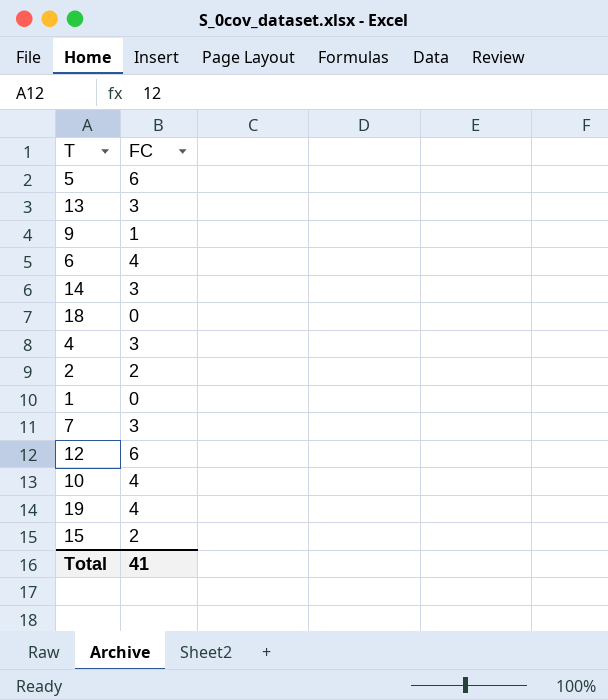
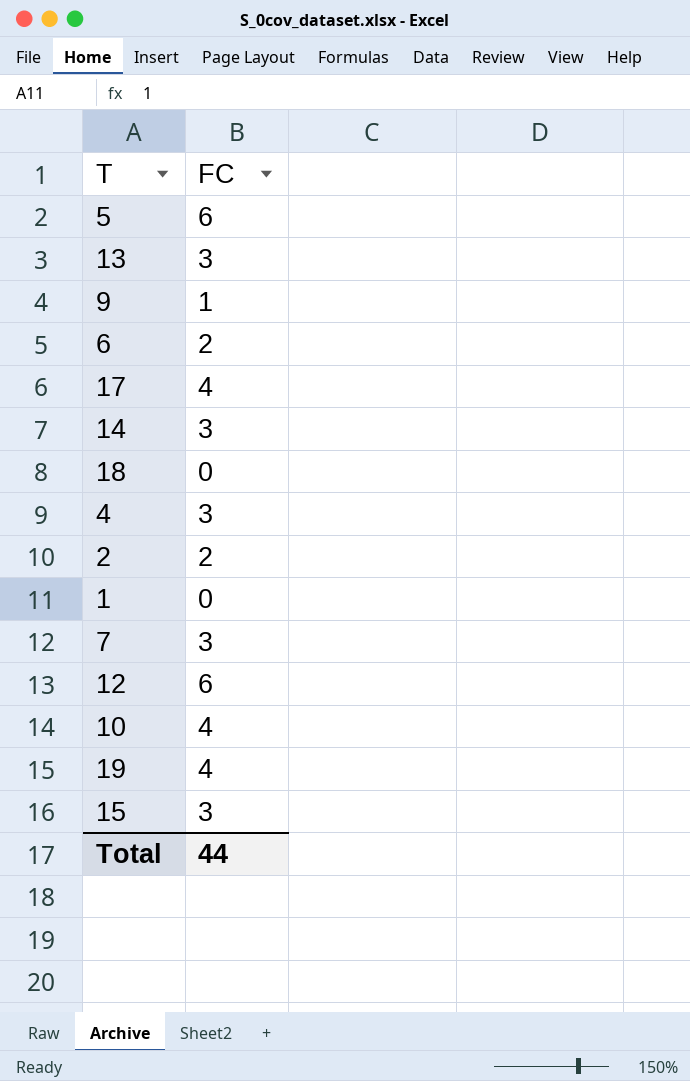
6 | FC: 4 -> 2
row 17: none -> 4
15 | FC: 2 -> 3
Total | FC: 41 -> 44

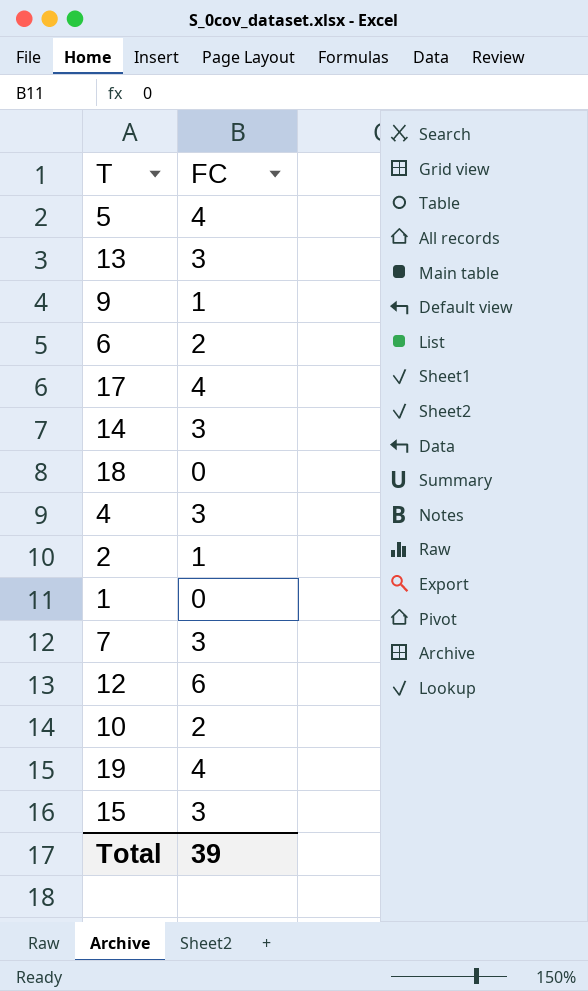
5 | FC: 6 -> 4
2 | FC: 2 -> 1
10 | FC: 4 -> 2
Total | FC: 44 -> 39

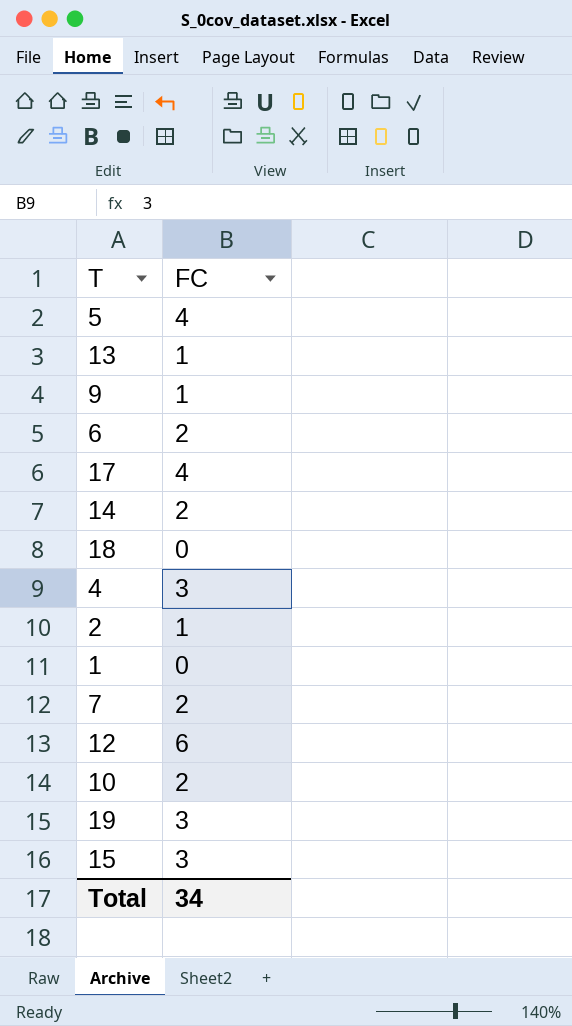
13 | FC: 3 -> 1
14 | FC: 3 -> 2
7 | FC: 3 -> 2
19 | FC: 4 -> 3
Total | FC: 39 -> 34

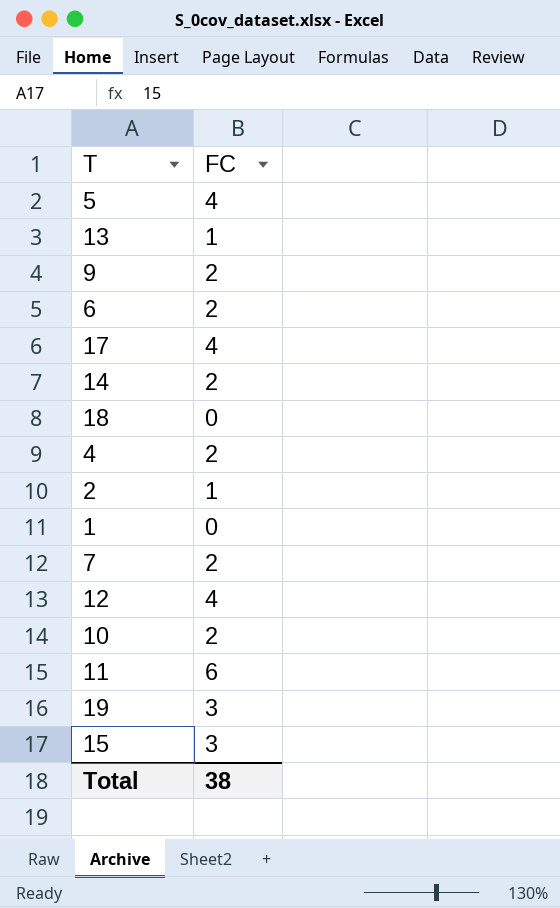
9 | FC: 1 -> 2
4 | FC: 3 -> 2
12 | FC: 6 -> 4
row 11: none -> 6
Total | FC: 34 -> 38

